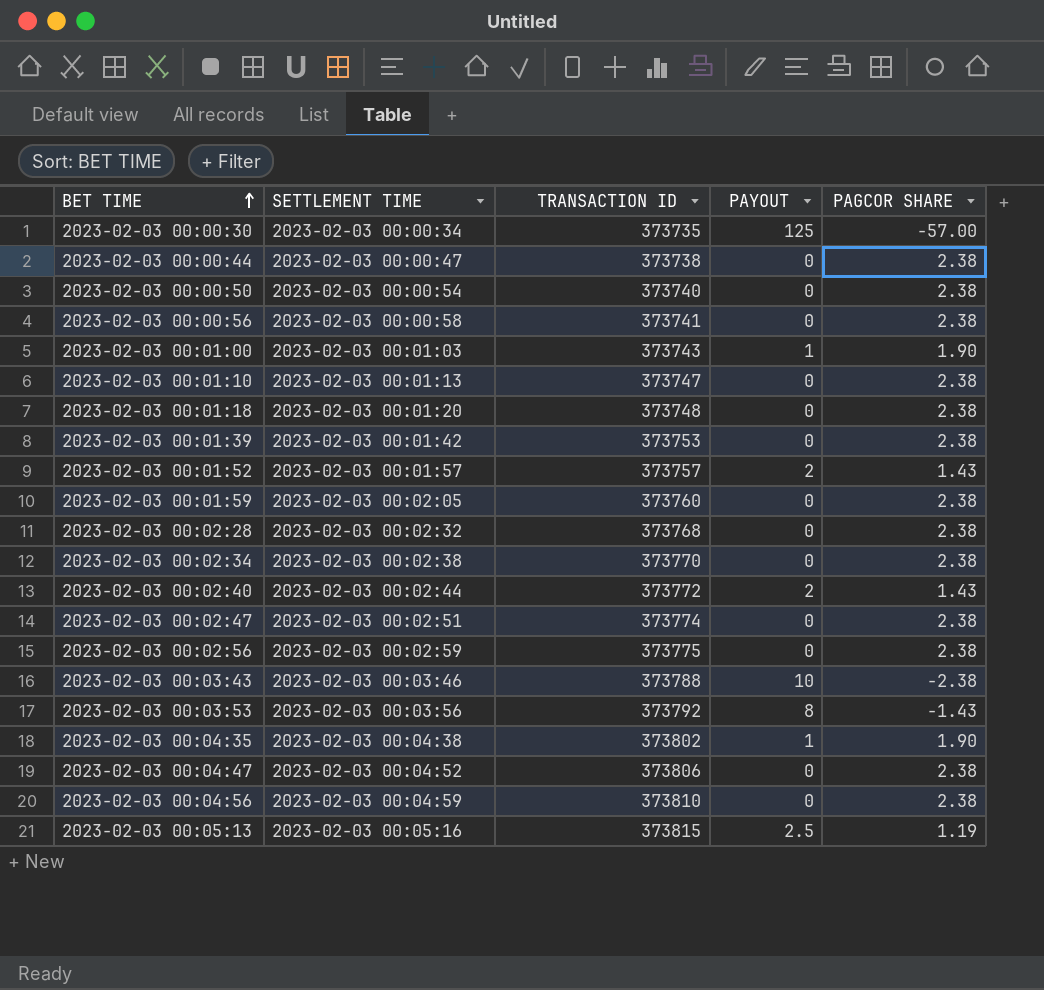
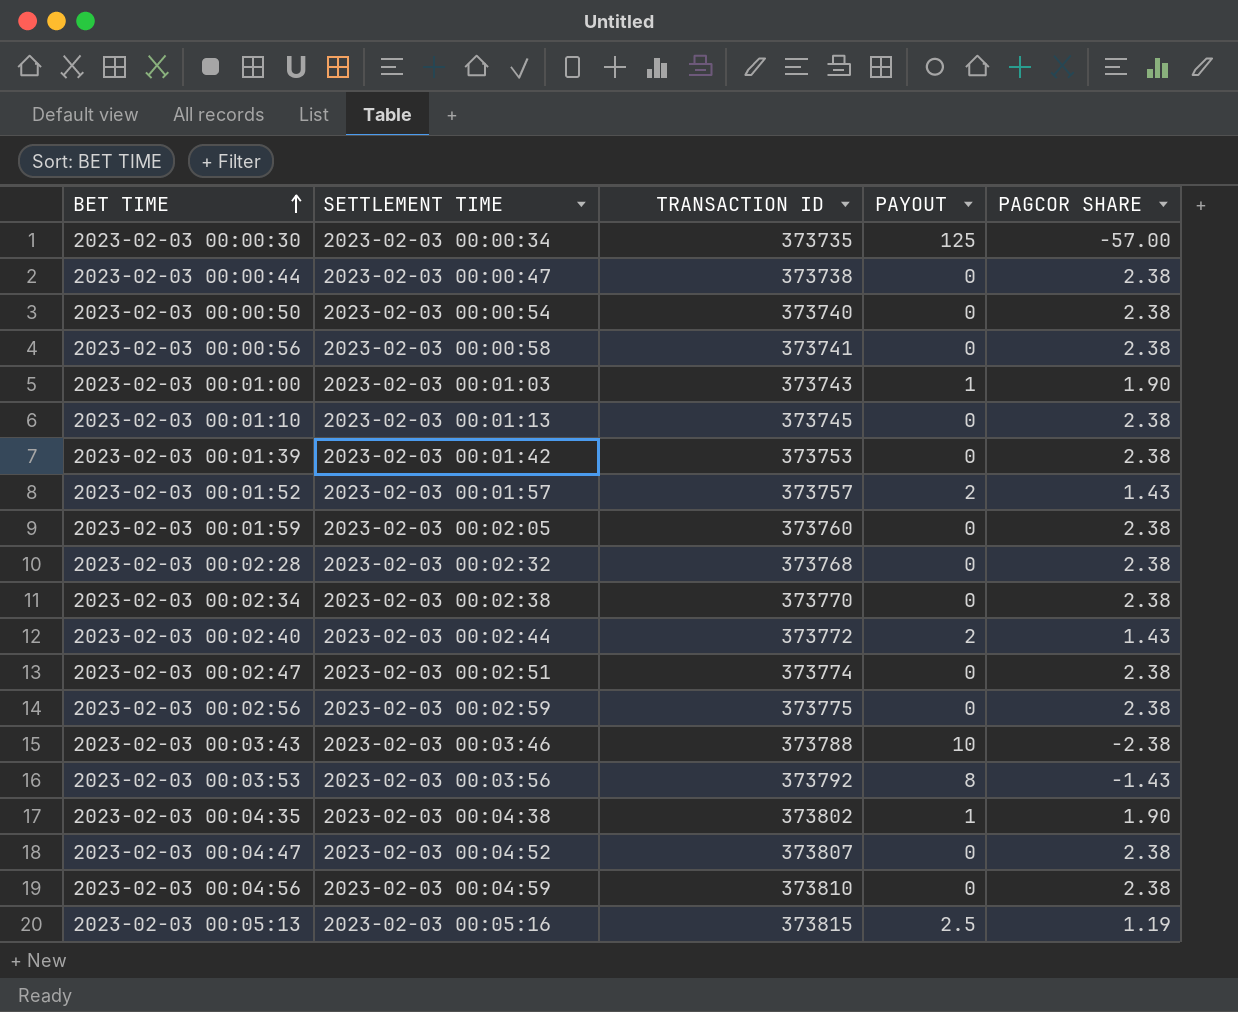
row 2023-02-03 00:01:18: 2023-02-03 00:01:20 | 373748 | 0 | 2.38 -> none
2023-02-03 00:01:10 | TRANSACTION ID: 373747 -> 373745
2023-02-03 00:04:47 | TRANSACTION ID: 373806 -> 373807

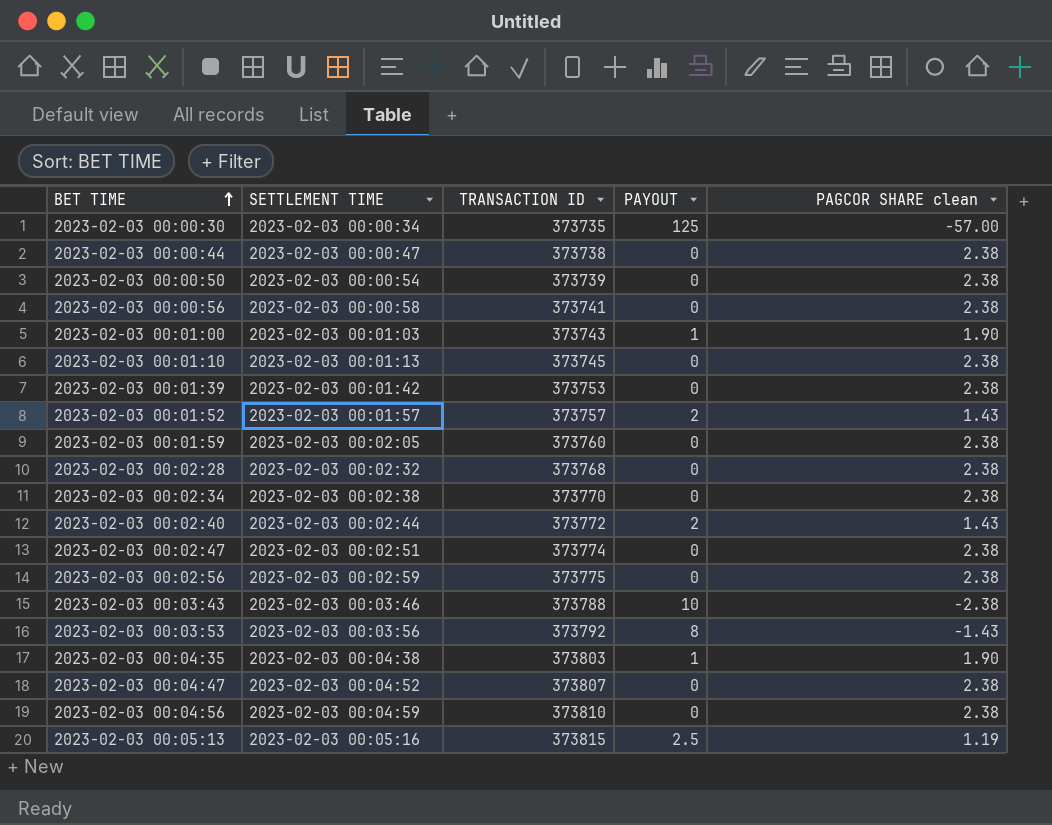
column name: PAGCOR SHARE -> PAGCOR SHARE clean
2023-02-03 00:00:50 | TRANSACTION ID: 373740 -> 373739
2023-02-03 00:04:35 | TRANSACTION ID: 373802 -> 373803

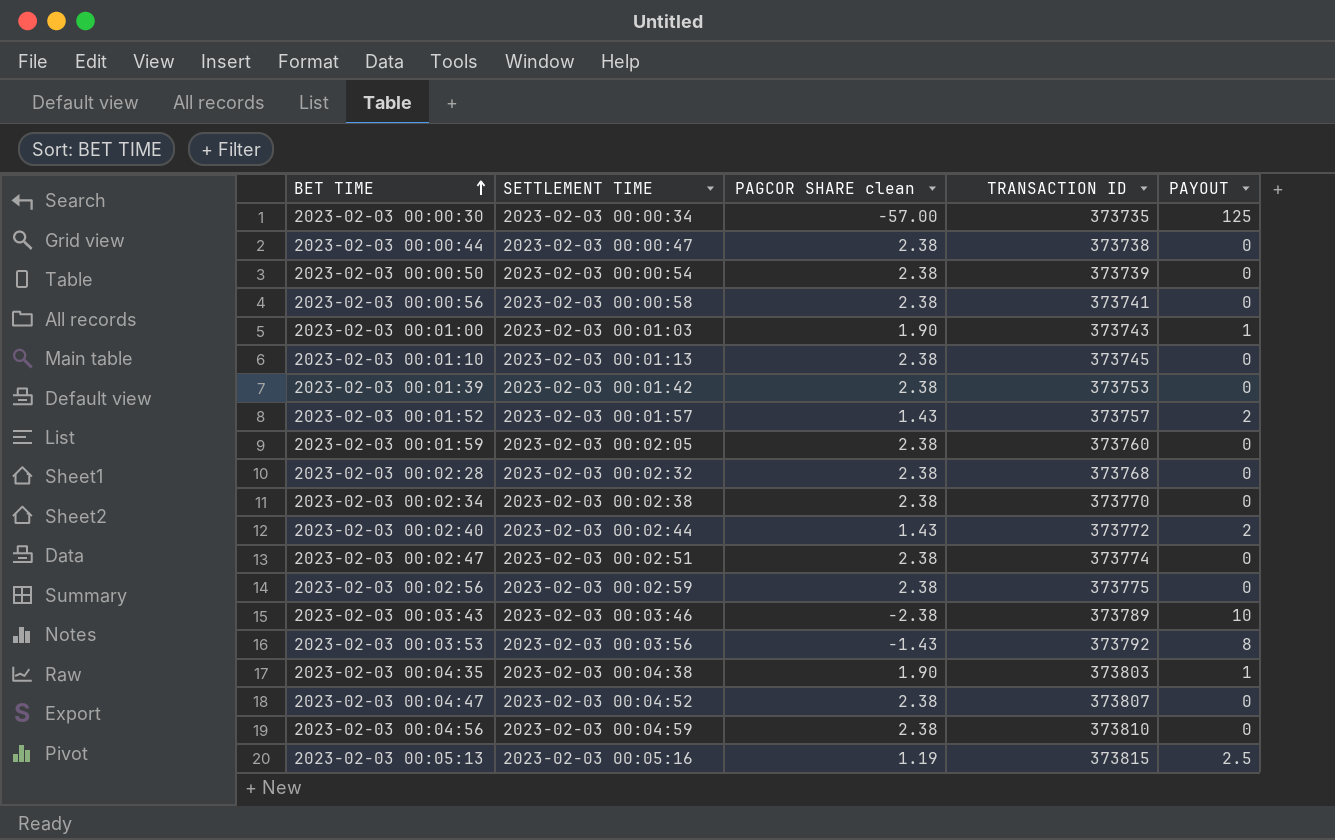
column PAGCOR SHARE clean | position: 5 -> 3
2023-02-03 00:03:43 | TRANSACTION ID: 373788 -> 373789

